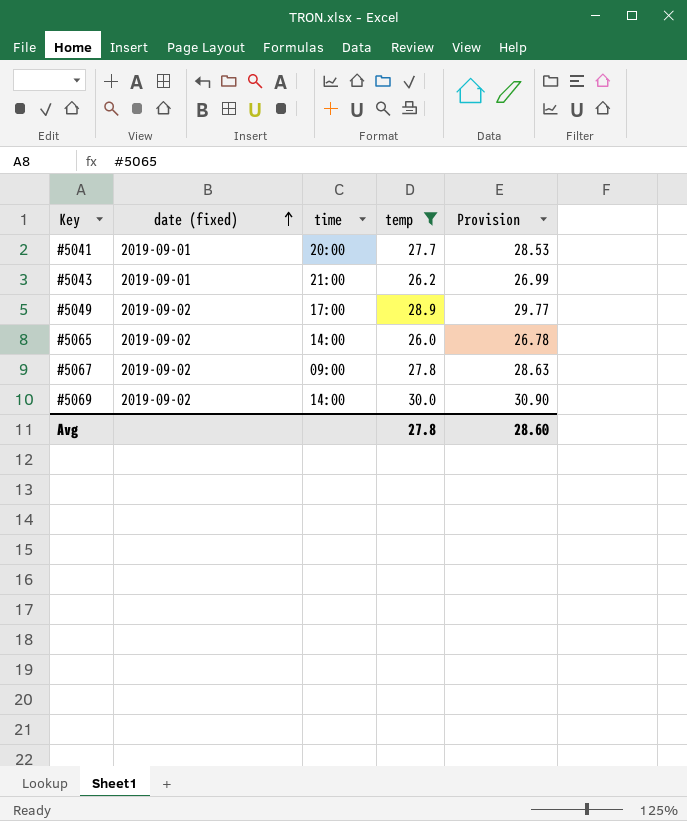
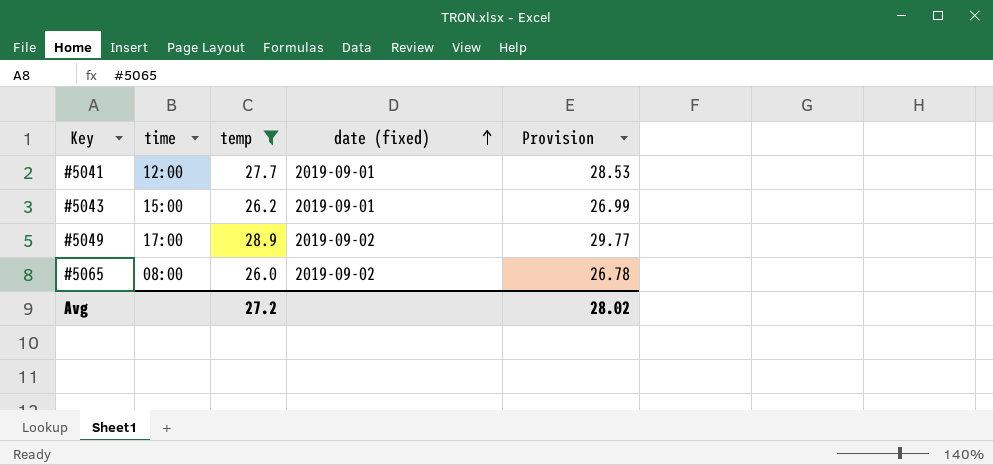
column date (fixed) | position: 2 -> 4
row #5067: 2019-09-02 | 09:00 | 27.8 | 28.63 -> none
row #5069: 2019-09-02 | 14:00 | 30.0 | 30.90 -> none
#5041 | time: 20:00 -> 12:00
#5043 | time: 21:00 -> 15:00
#5065 | time: 14:00 -> 08:00
Avg | temp: 27.8 -> 27.2
Avg | Provision: 28.60 -> 28.02

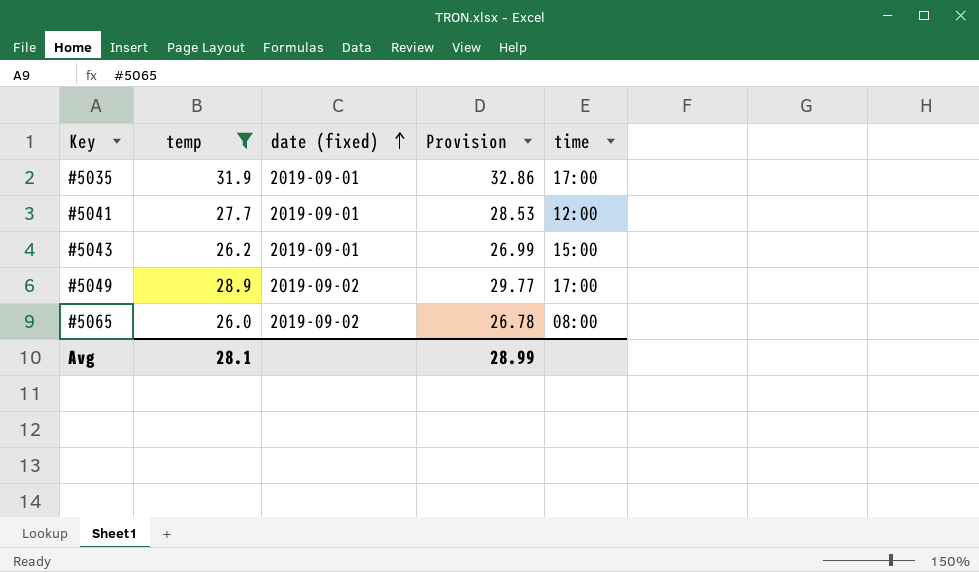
column time | position: 2 -> 5
row #5035: none -> 31.9 | 2019-09-01 | 32.86 | 17:00
Avg | temp: 27.2 -> 28.1
Avg | Provision: 28.02 -> 28.99

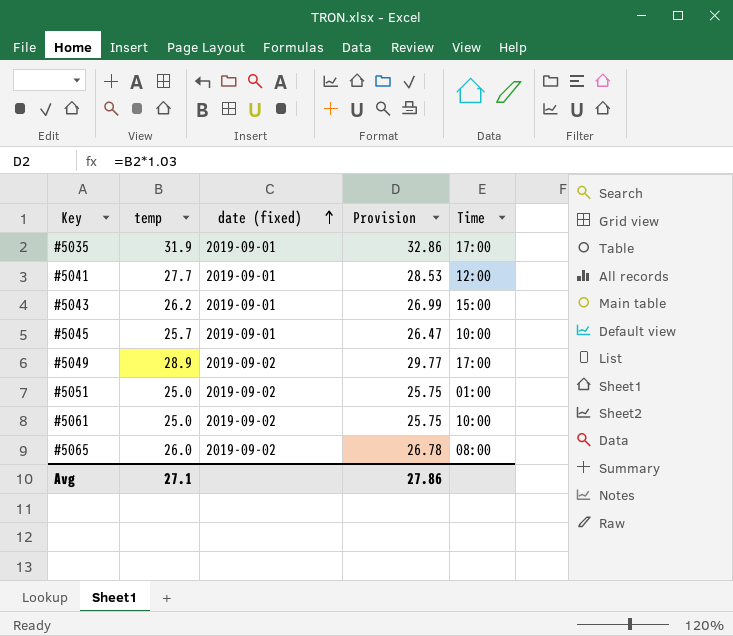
filter: temp >= 26.0 -> none
column name: time -> Time
Avg | temp: 28.1 -> 27.1
Avg | Provision: 28.99 -> 27.86

